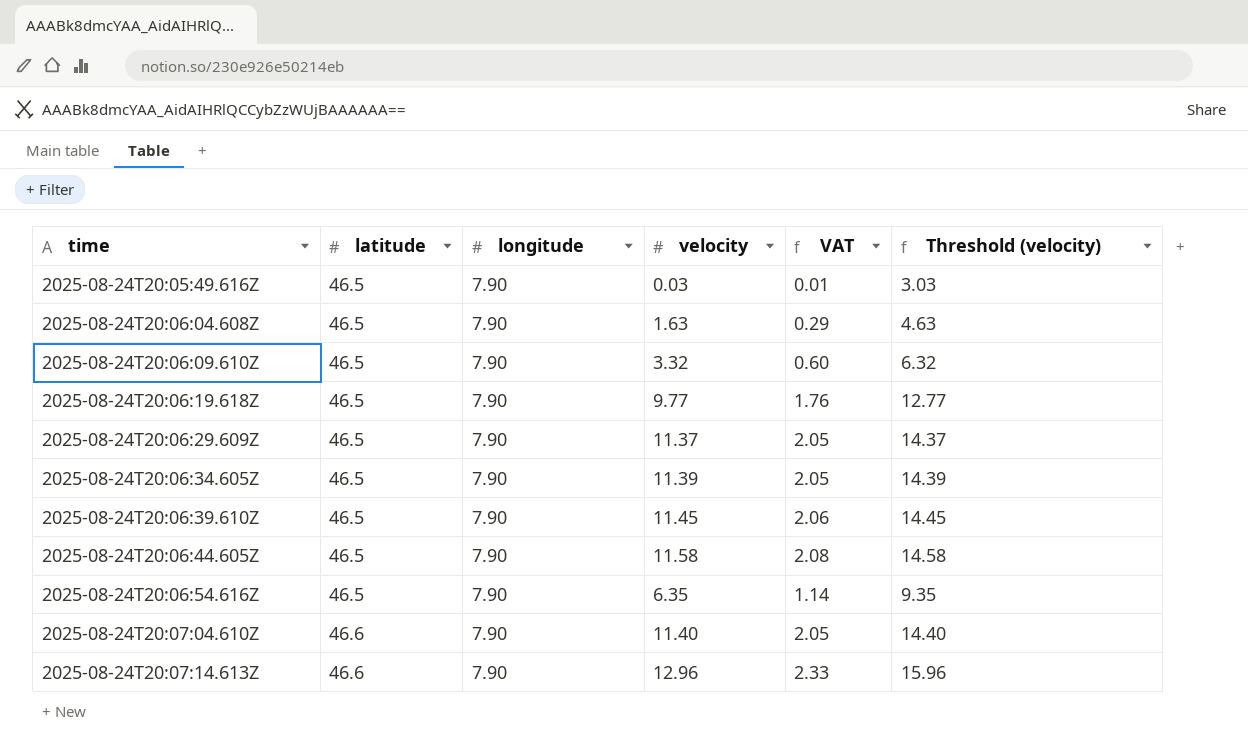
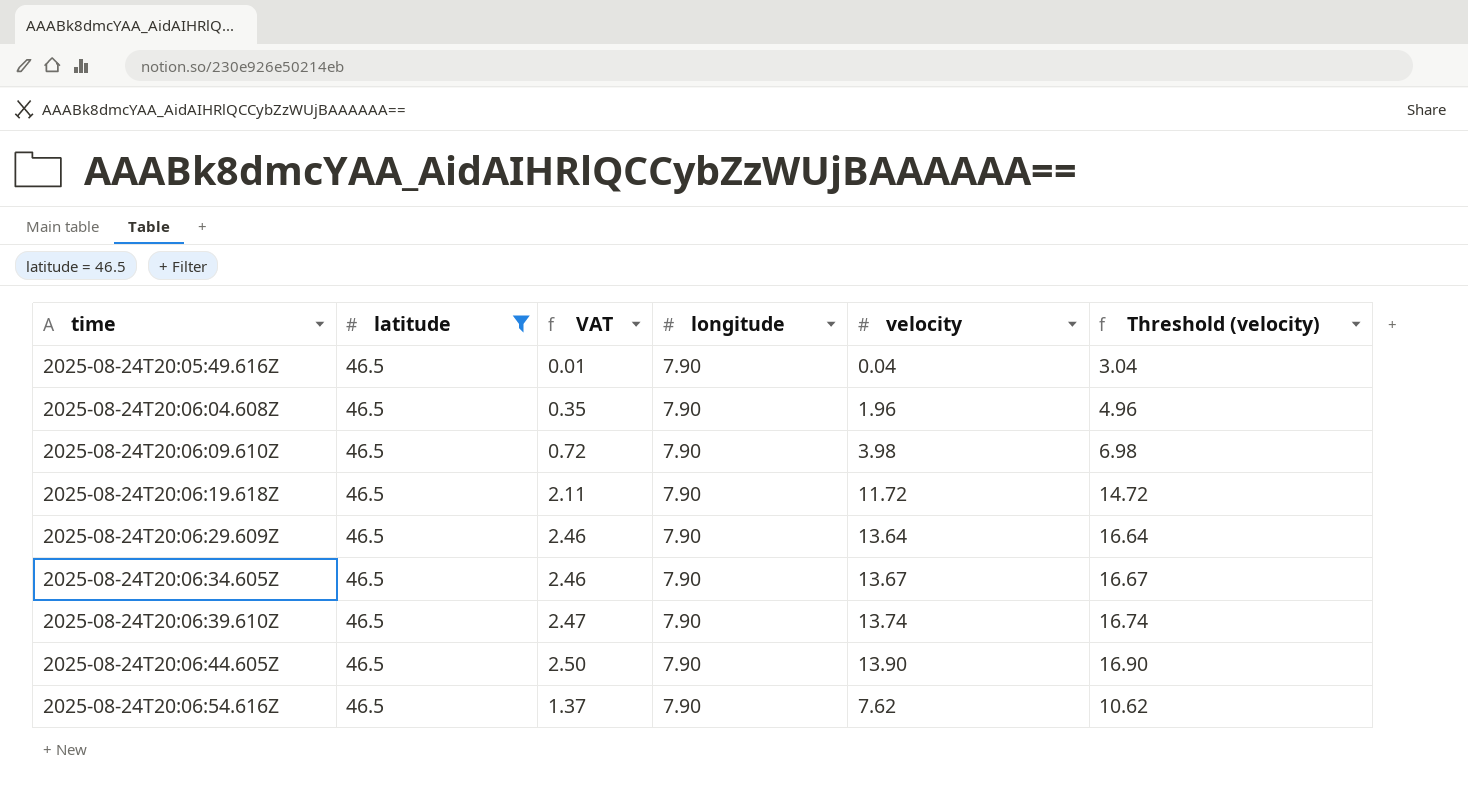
filter: none -> latitude = 46.5
column VAT | position: 5 -> 3
2025-08-24T20:05:49.616Z | velocity: 0.03 -> 0.04
2025-08-24T20:05:49.616Z | Threshold (velocity): 3.03 -> 3.04
2025-08-24T20:06:04.608Z | VAT: 0.29 -> 0.35
2025-08-24T20:06:04.608Z | velocity: 1.63 -> 1.96
2025-08-24T20:06:04.608Z | Threshold (velocity): 4.63 -> 4.96
2025-08-24T20:06:09.610Z | VAT: 0.60 -> 0.72
2025-08-24T20:06:09.610Z | velocity: 3.32 -> 3.98
2025-08-24T20:06:09.610Z | Threshold (velocity): 6.32 -> 6.98
2025-08-24T20:06:19.618Z | VAT: 1.76 -> 2.11
2025-08-24T20:06:19.618Z | velocity: 9.77 -> 11.72
2025-08-24T20:06:19.618Z | Threshold (velocity): 12.77 -> 14.72
2025-08-24T20:06:29.609Z | VAT: 2.05 -> 2.46
2025-08-24T20:06:29.609Z | velocity: 11.37 -> 13.64
2025-08-24T20:06:29.609Z | Threshold (velocity): 14.37 -> 16.64
2025-08-24T20:06:34.605Z | VAT: 2.05 -> 2.46
2025-08-24T20:06:34.605Z | velocity: 11.39 -> 13.67
2025-08-24T20:06:34.605Z | Threshold (velocity): 14.39 -> 16.67
2025-08-24T20:06:39.610Z | VAT: 2.06 -> 2.47
2025-08-24T20:06:39.610Z | velocity: 11.45 -> 13.74
2025-08-24T20:06:39.610Z | Threshold (velocity): 14.45 -> 16.74
2025-08-24T20:06:44.605Z | VAT: 2.08 -> 2.50
2025-08-24T20:06:44.605Z | velocity: 11.58 -> 13.90
2025-08-24T20:06:44.605Z | Threshold (velocity): 14.58 -> 16.90
2025-08-24T20:06:54.616Z | VAT: 1.14 -> 1.37
2025-08-24T20:06:54.616Z | velocity: 6.35 -> 7.62
2025-08-24T20:06:54.616Z | Threshold (velocity): 9.35 -> 10.62

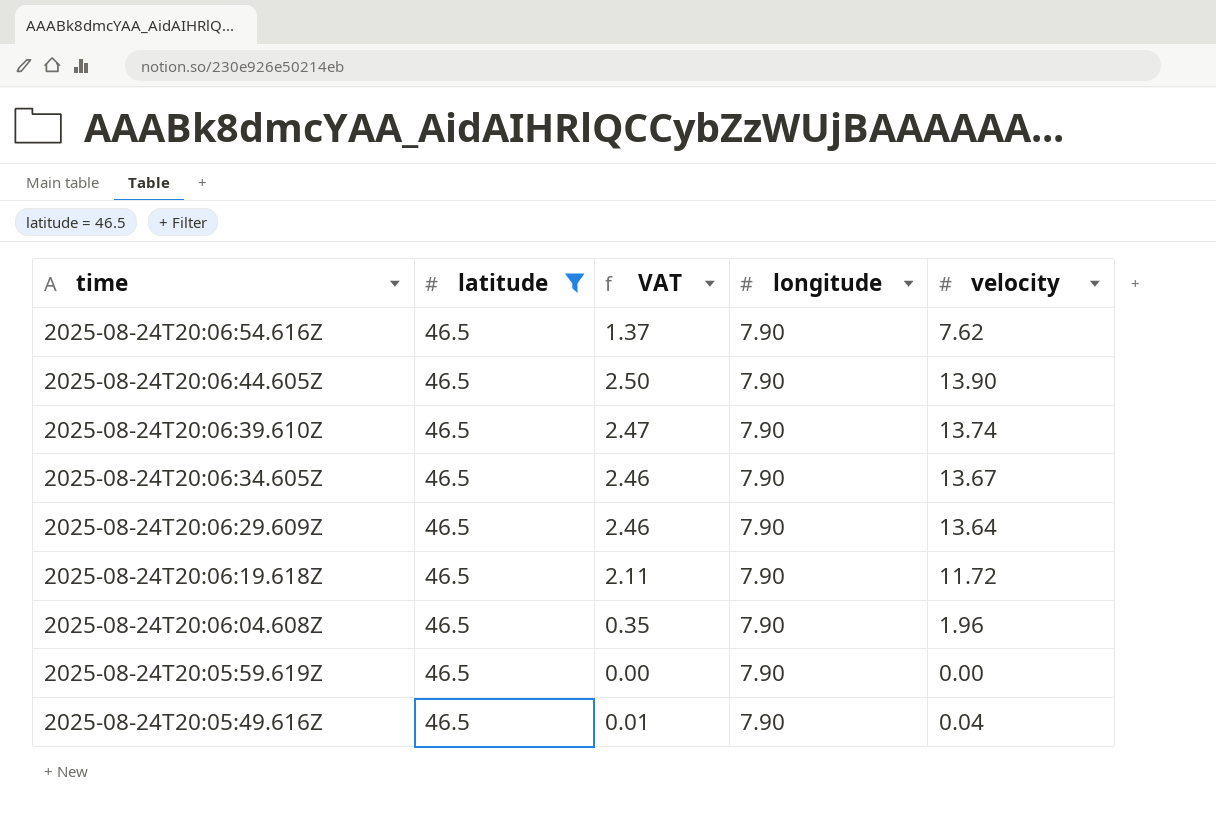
row order: time ascending -> time descending
column Threshold (velocity) | formula: [velocity] + 3 -> none
row 2025-08-24T20:06:09.610Z: 46.5 | 0.72 | 7.90 | 3.98 | 6.98 -> none
row 2025-08-24T20:05:59.619Z: none -> 46.5 | 0.00 | 7.90 | 0.00

